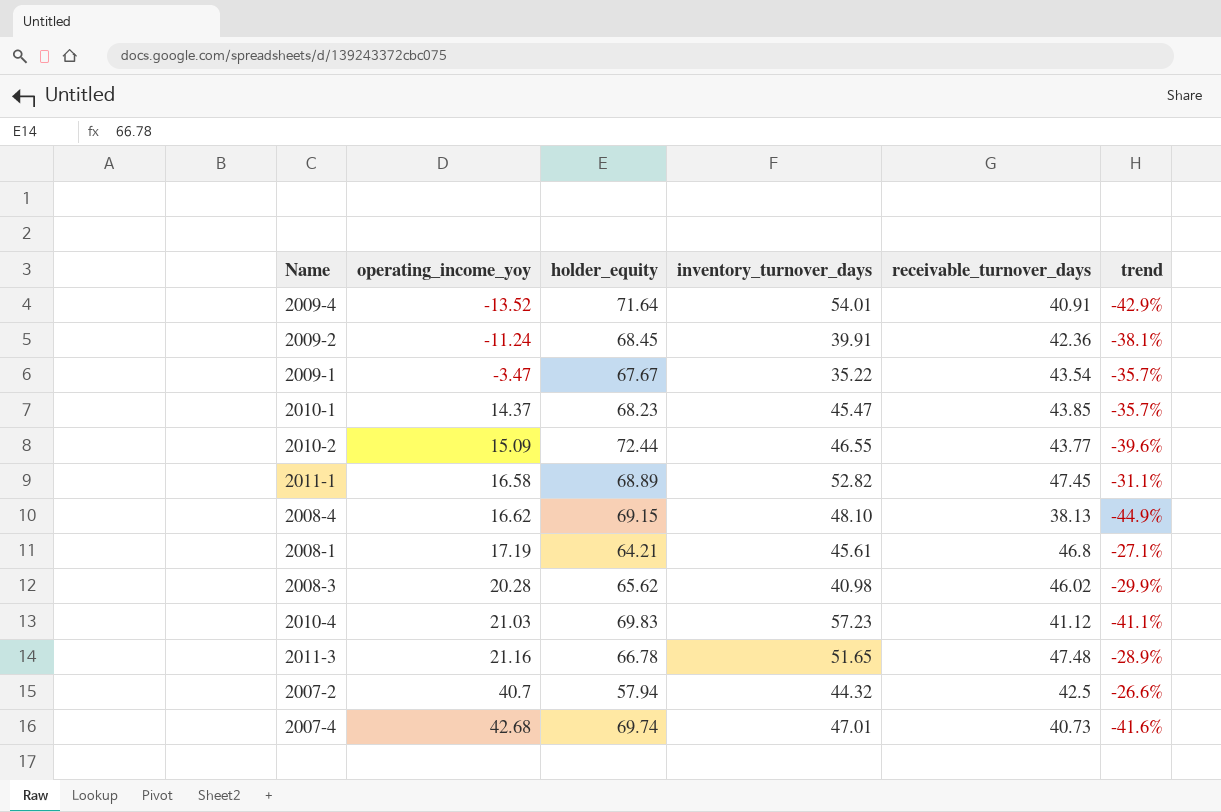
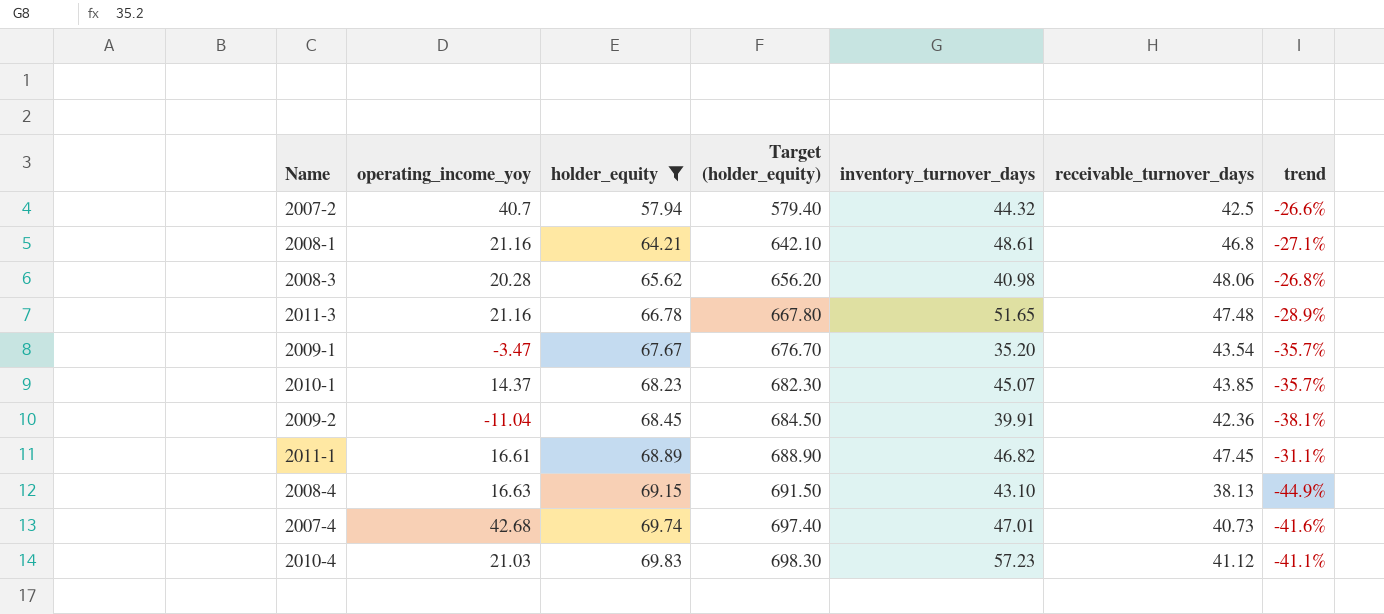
filter: none -> holder_equity <= 69.83
row order: operating_income_yoy ascending -> holder_equity ascending
column Target (holder_equity) | formula: none -> [holder_equity] * 10
2008-1 | operating_income_yoy: 17.19 -> 21.16
2008-1 | inventory_turnover_days: 45.61 -> 48.61
2008-3 | receivable_turnover_days: 46.02 -> 48.06
2008-3 | trend: -29.9% -> -26.8%
2009-1 | inventory_turnover_days: 35.22 -> 35.20
2010-1 | inventory_turnover_days: 45.47 -> 45.07
2009-2 | operating_income_yoy: -11.24 -> -11.04
2011-1 | operating_income_yoy: 16.58 -> 16.61
2011-1 | inventory_turnover_days: 52.82 -> 46.82
2008-4 | operating_income_yoy: 16.62 -> 16.63
2008-4 | inventory_turnover_days: 48.10 -> 43.10

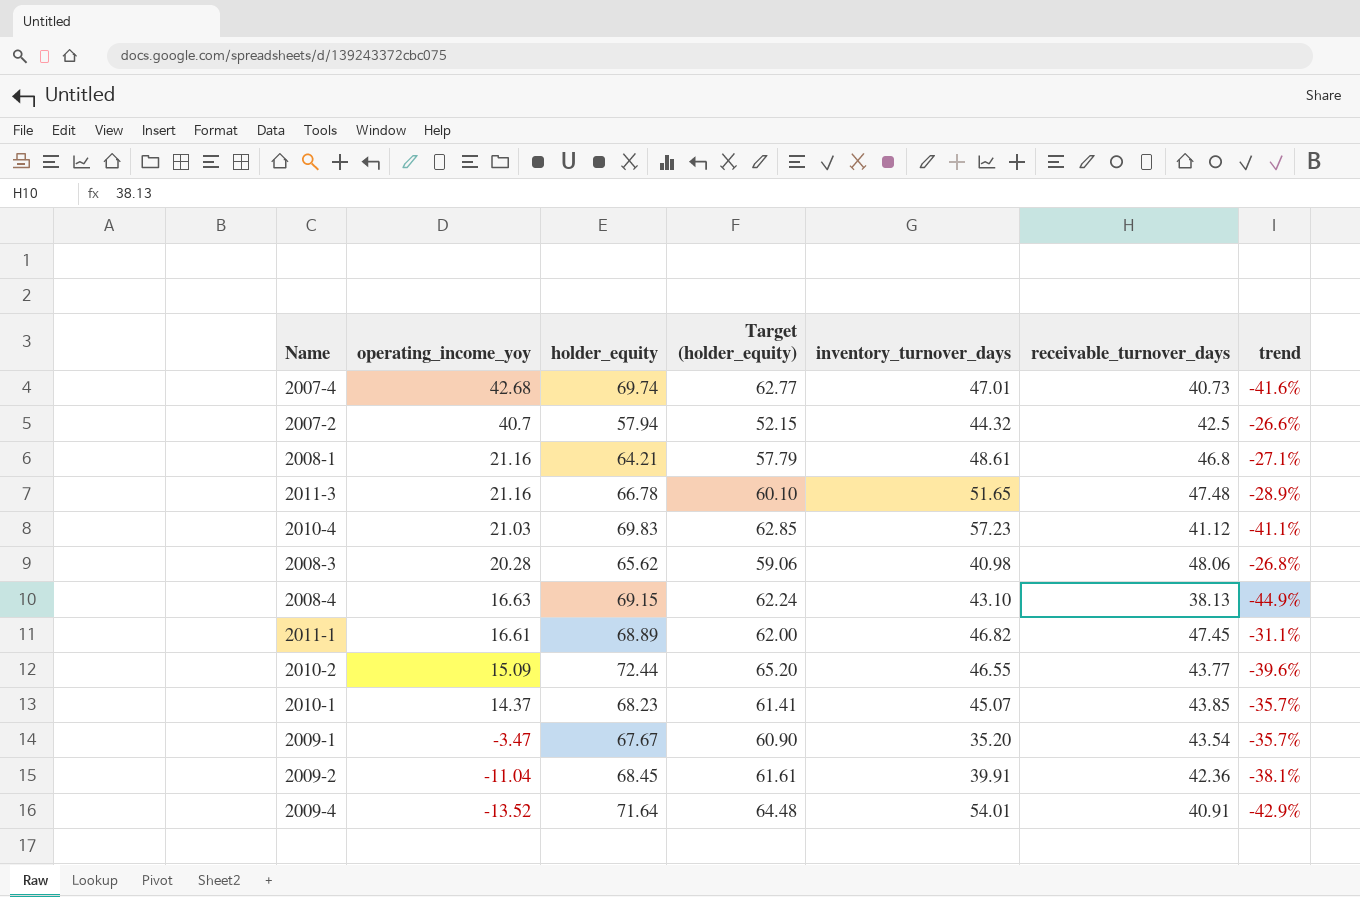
filter: holder_equity <= 69.83 -> none
row order: holder_equity ascending -> operating_income_yoy descending
column Target (holder_equity) | formula: [holder_equity] * 10 -> [holder_equity] * 0.9

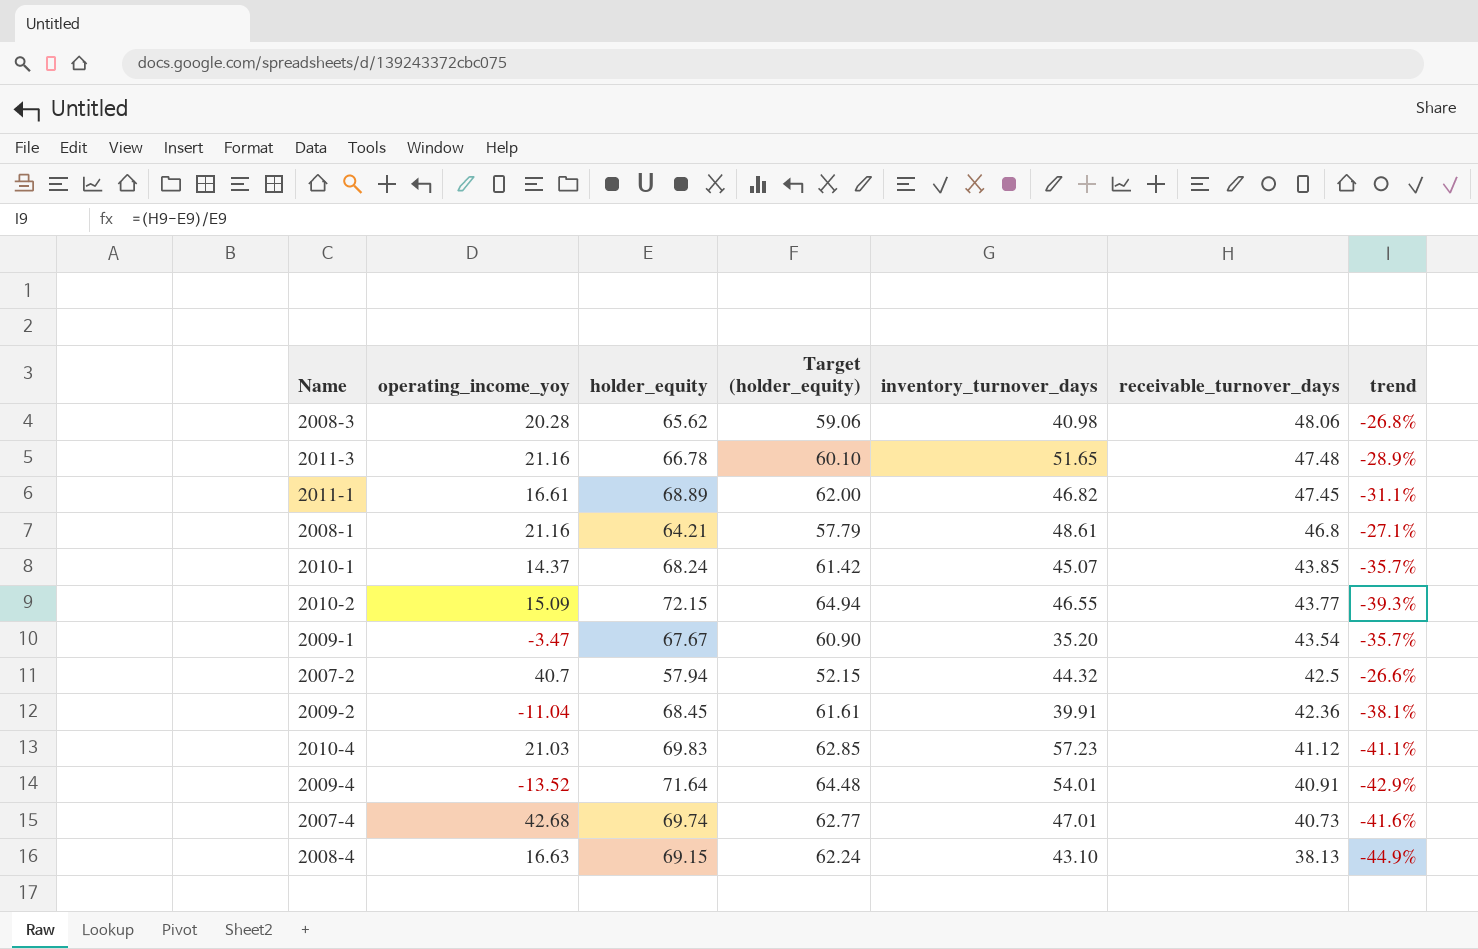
row order: operating_income_yoy descending -> receivable_turnover_days descending
2010-1 | holder_equity: 68.23 -> 68.24
2010-1 | Target (holder_equity): 61.41 -> 61.42
2010-2 | holder_equity: 72.44 -> 72.15
2010-2 | Target (holder_equity): 65.20 -> 64.94
2010-2 | trend: -39.6% -> -39.3%

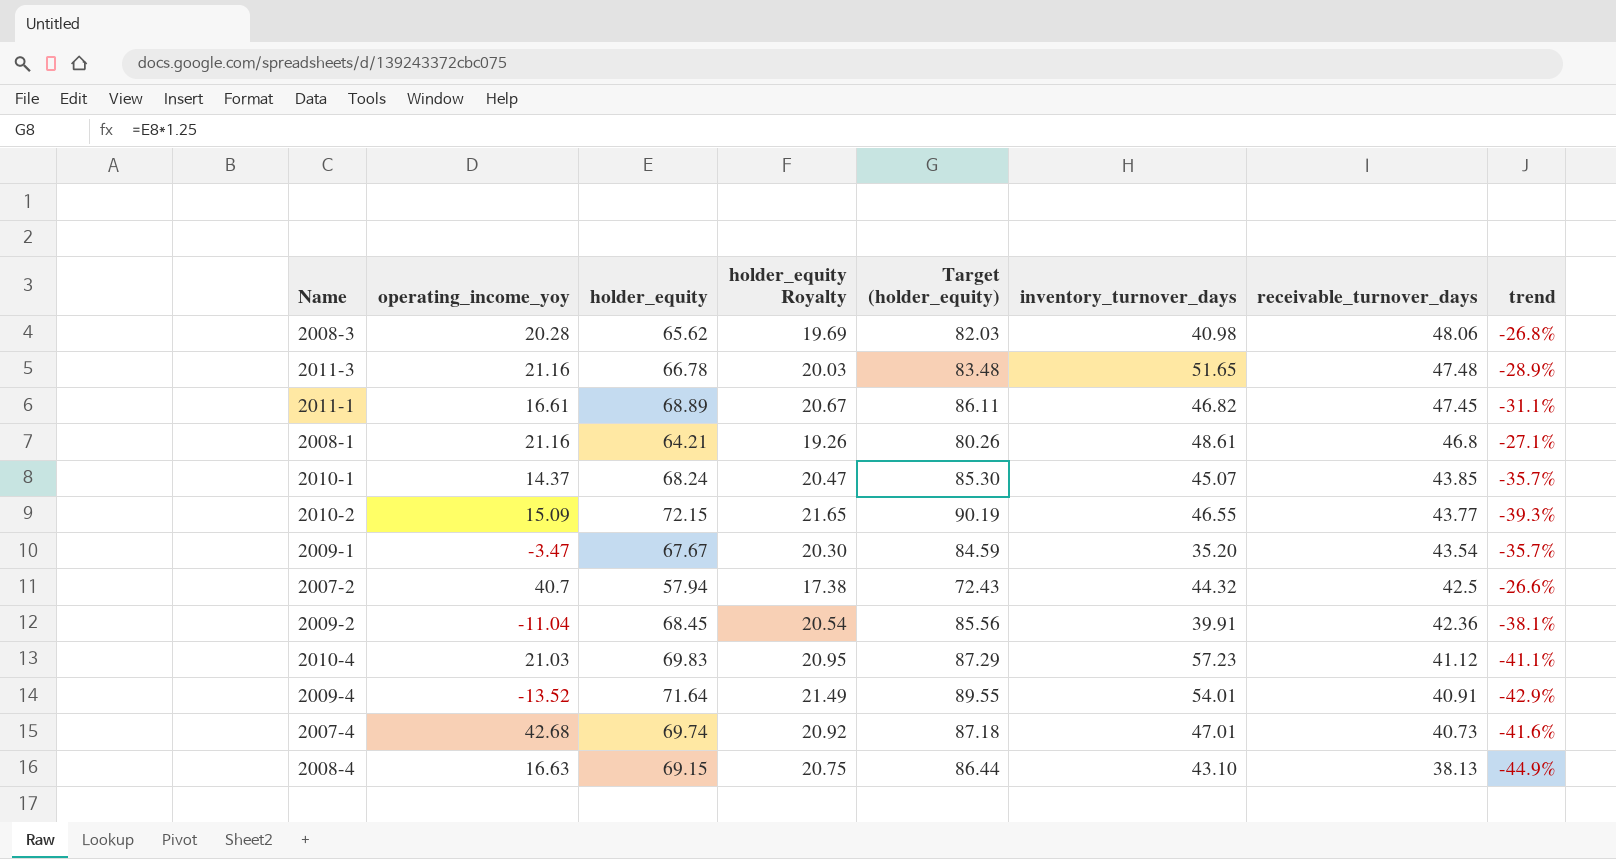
column holder_equity Royalty | formula: none -> [holder_equity] * 0.3
column Target (holder_equity) | formula: [holder_equity] * 0.9 -> [holder_equity] * 1.25

